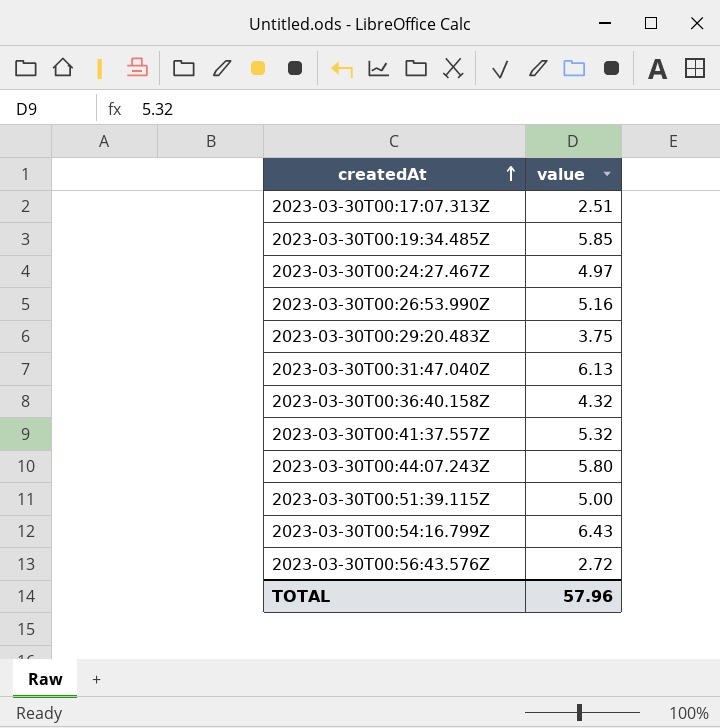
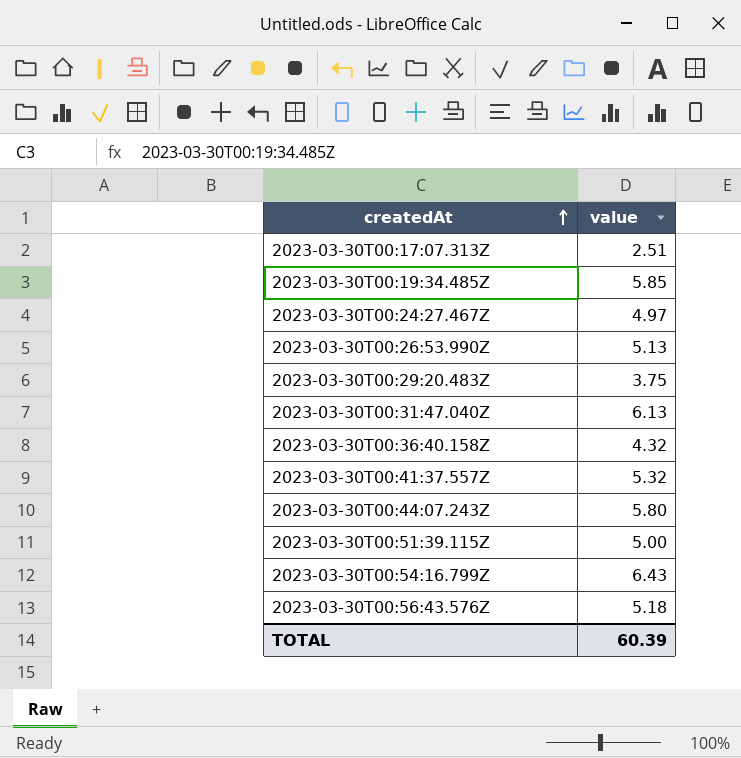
2023-03-30T00:26:53.990Z | value: 5.16 -> 5.13
2023-03-30T00:56:43.576Z | value: 2.72 -> 5.18
TOTAL | value: 57.96 -> 60.39

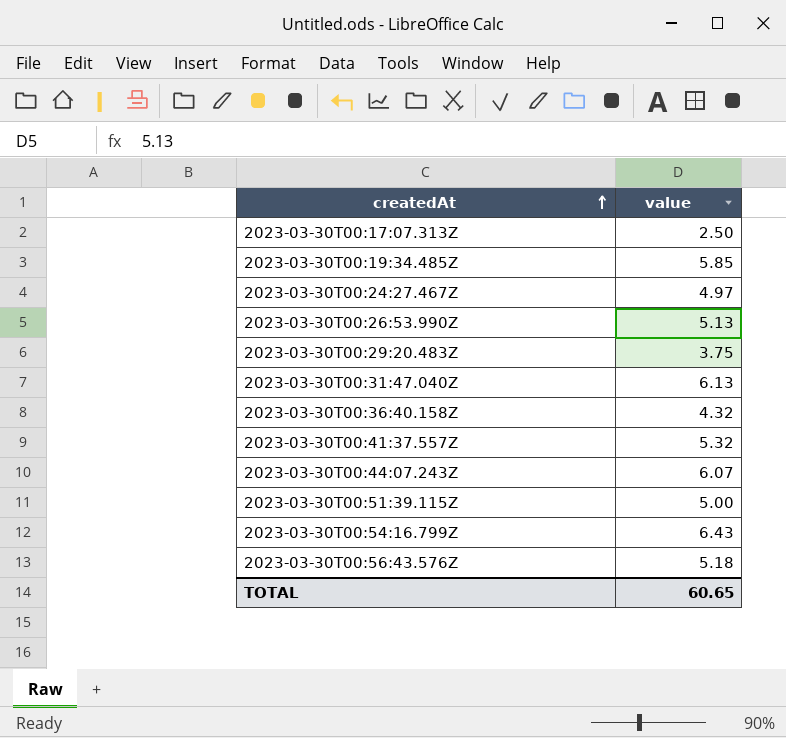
2023-03-30T00:17:07.313Z | value: 2.51 -> 2.50
2023-03-30T00:44:07.243Z | value: 5.80 -> 6.07
TOTAL | value: 60.39 -> 60.65

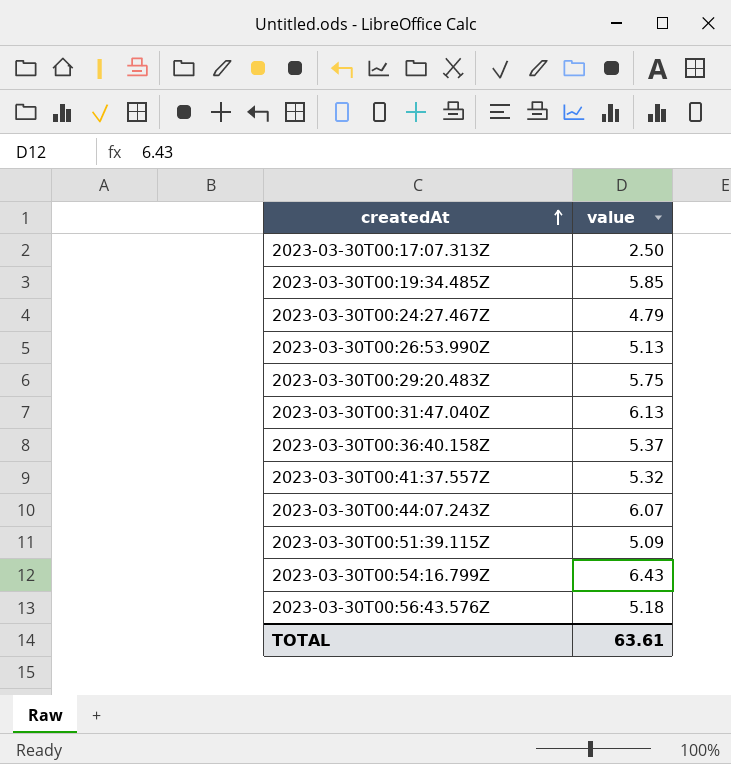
2023-03-30T00:24:27.467Z | value: 4.97 -> 4.79
2023-03-30T00:29:20.483Z | value: 3.75 -> 5.75
2023-03-30T00:36:40.158Z | value: 4.32 -> 5.37
2023-03-30T00:51:39.115Z | value: 5.00 -> 5.09
TOTAL | value: 60.65 -> 63.61

